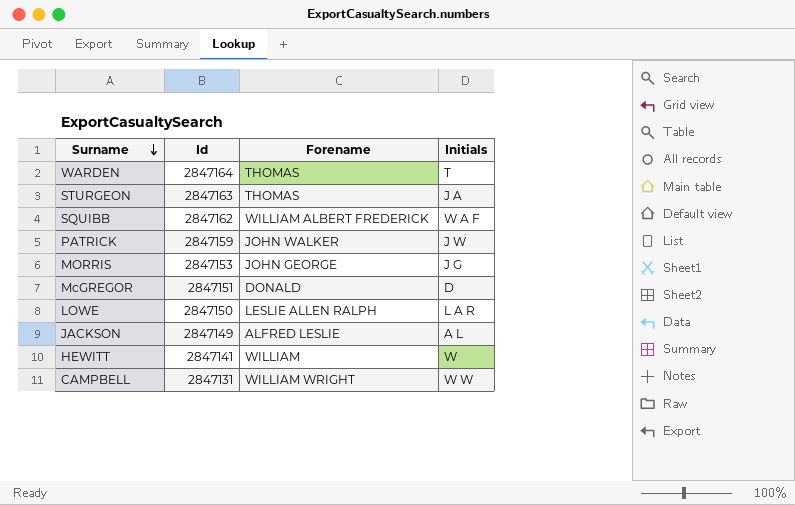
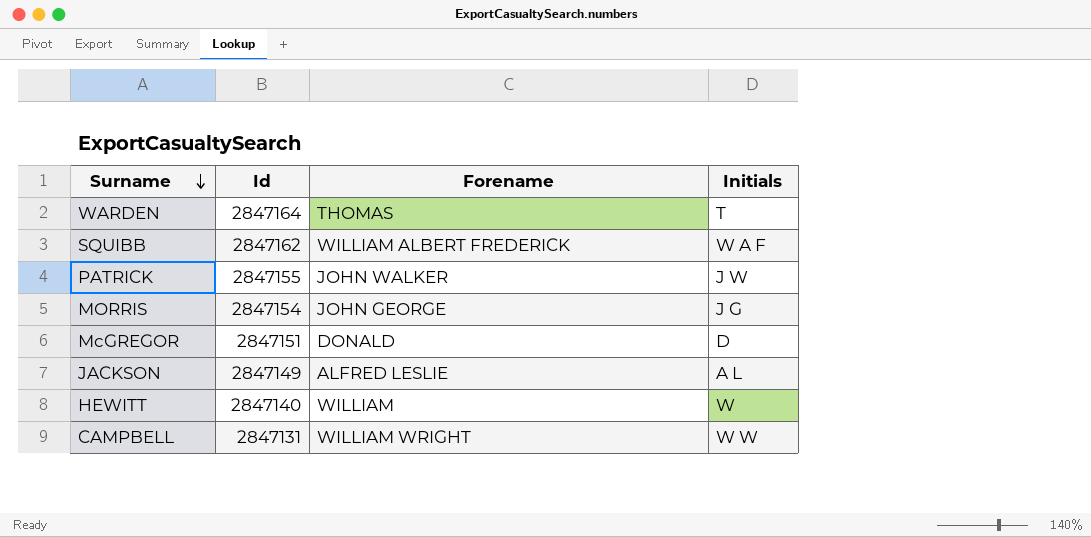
row STURGEON: 2847163 | THOMAS | J A -> none
row LOWE: 2847150 | LESLIE ALLEN RALPH | L A R -> none
PATRICK | Id: 2847159 -> 2847155
MORRIS | Id: 2847153 -> 2847154
HEWITT | Id: 2847141 -> 2847140

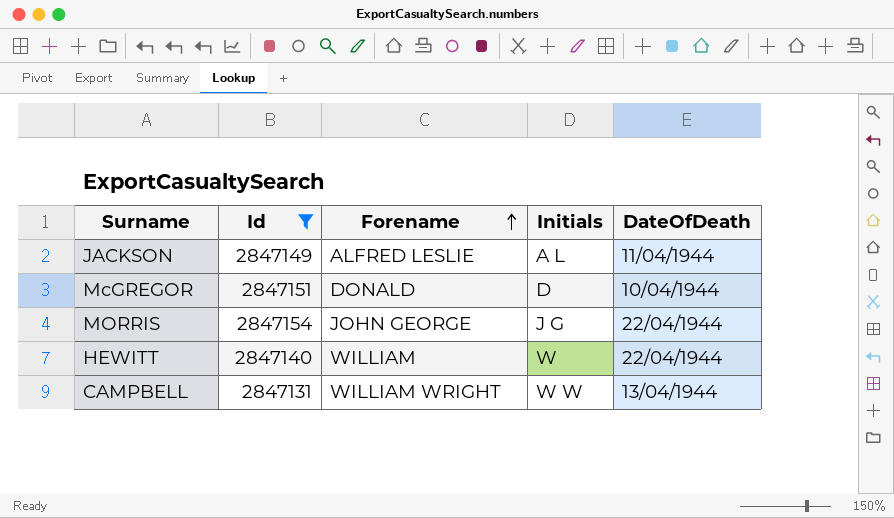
filter: none -> Id <= 2847154
row order: Surname descending -> Forename ascending
column DateOfDeath | position: none -> 5

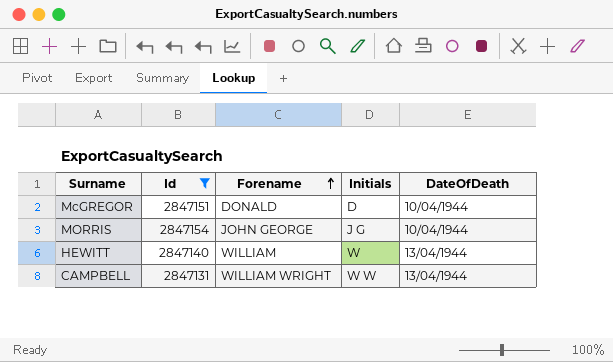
row JACKSON: 2847149 | ALFRED LESLIE | A L | 11/04/1944 -> none
MORRIS | DateOfDeath: 22/04/1944 -> 10/04/1944
HEWITT | DateOfDeath: 22/04/1944 -> 13/04/1944

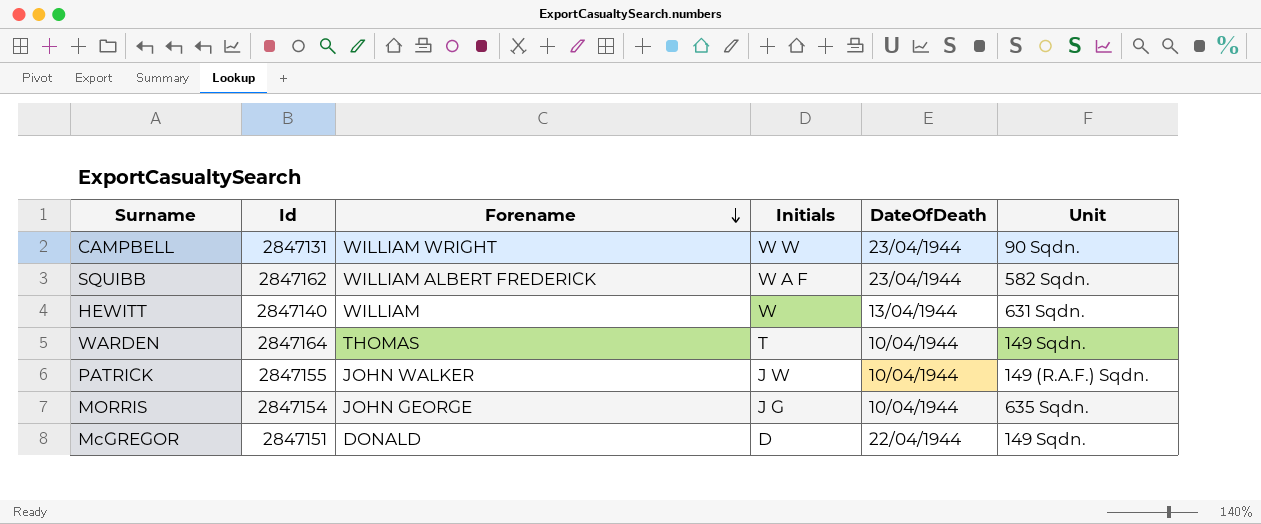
filter: Id <= 2847154 -> none
row order: Forename ascending -> Forename descending
column Unit | position: none -> 6
CAMPBELL | DateOfDeath: 13/04/1944 -> 23/04/1944
McGREGOR | DateOfDeath: 10/04/1944 -> 22/04/1944

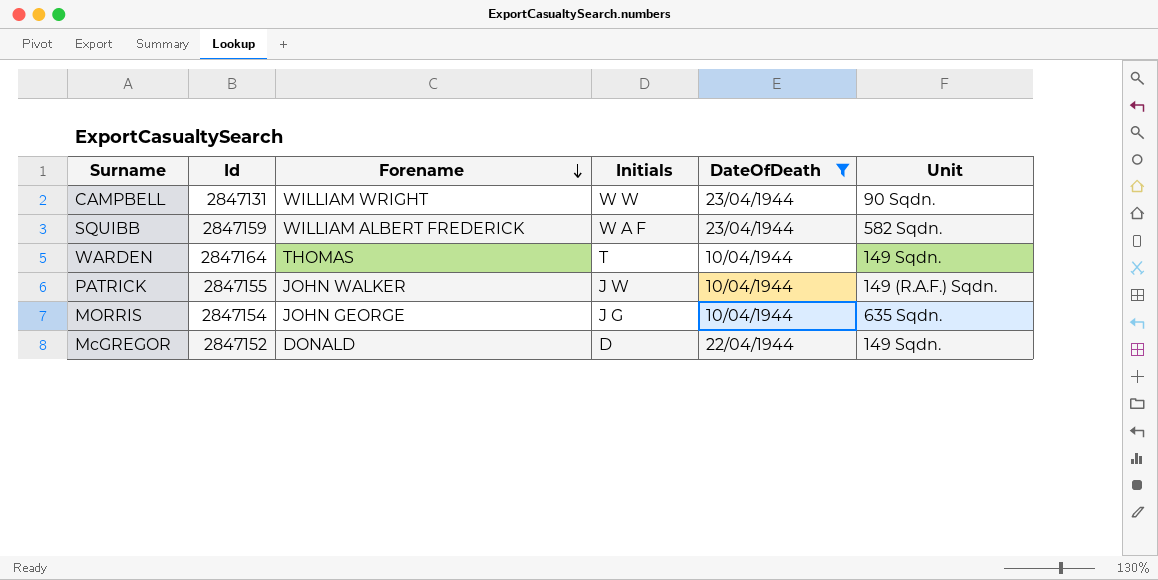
filter: none -> DateOfDeath != 13/04/1944
SQUIBB | Id: 2847162 -> 2847159
McGREGOR | Id: 2847151 -> 2847152

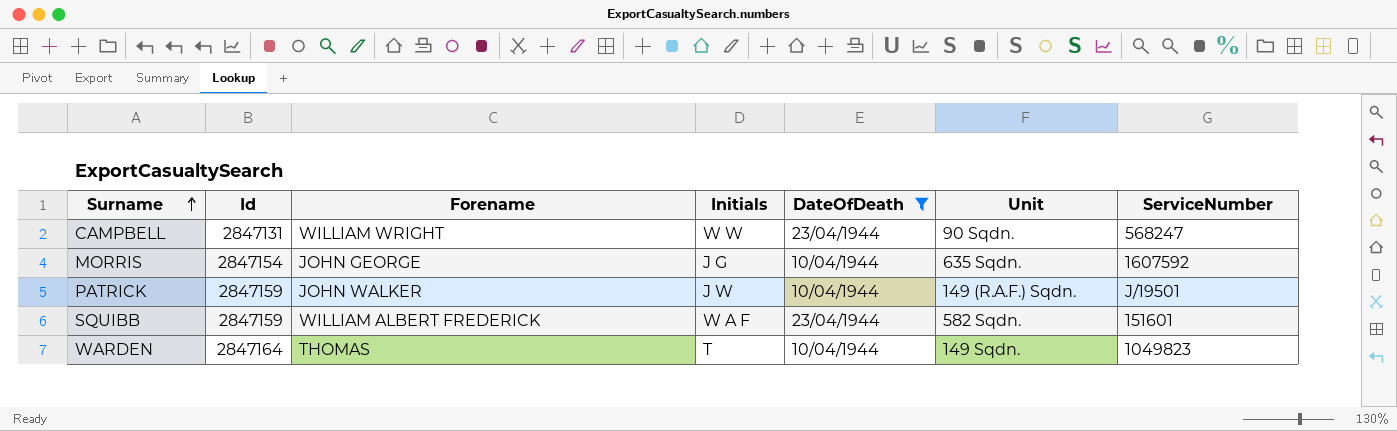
row order: Forename descending -> Surname ascending
column ServiceNumber | position: none -> 7
row McGREGOR: 2847152 | DONALD | D | 22/04/1944 | 149 Sqdn. -> none
PATRICK | Id: 2847155 -> 2847159

